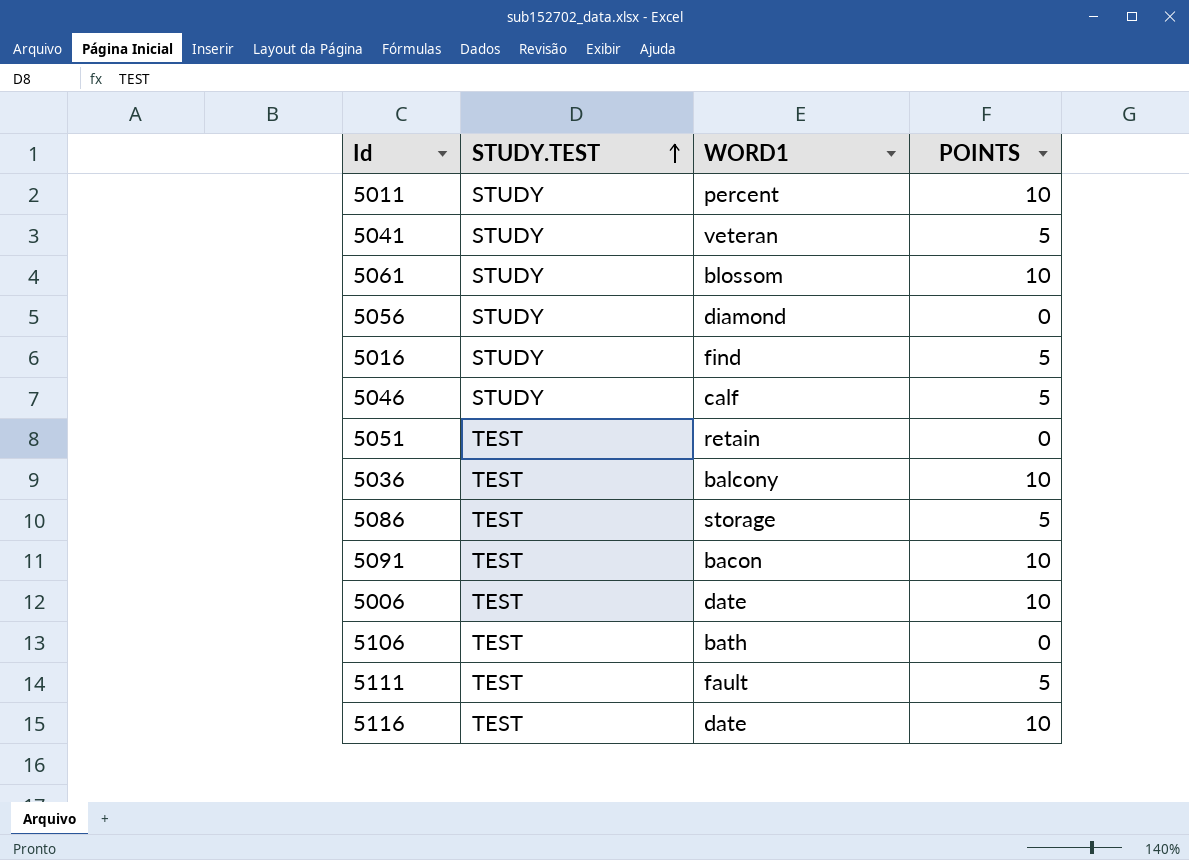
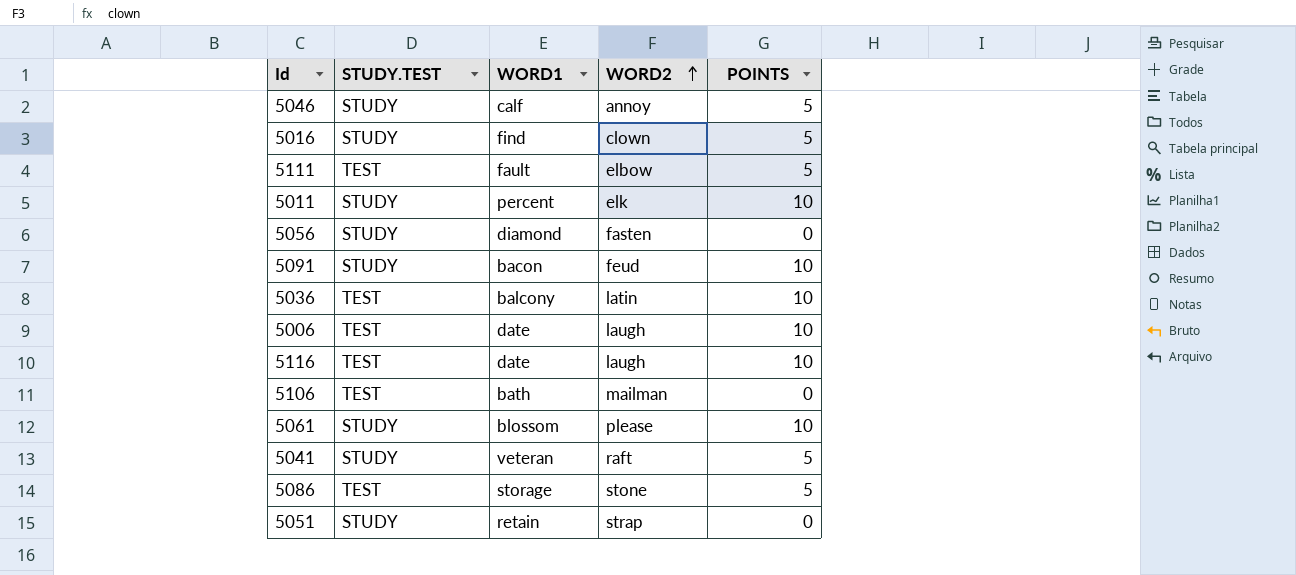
row order: STUDY.TEST ascending -> WORD2 ascending
column WORD2 | position: none -> 4
5091 | STUDY.TEST: TEST -> STUDY
5051 | STUDY.TEST: TEST -> STUDY

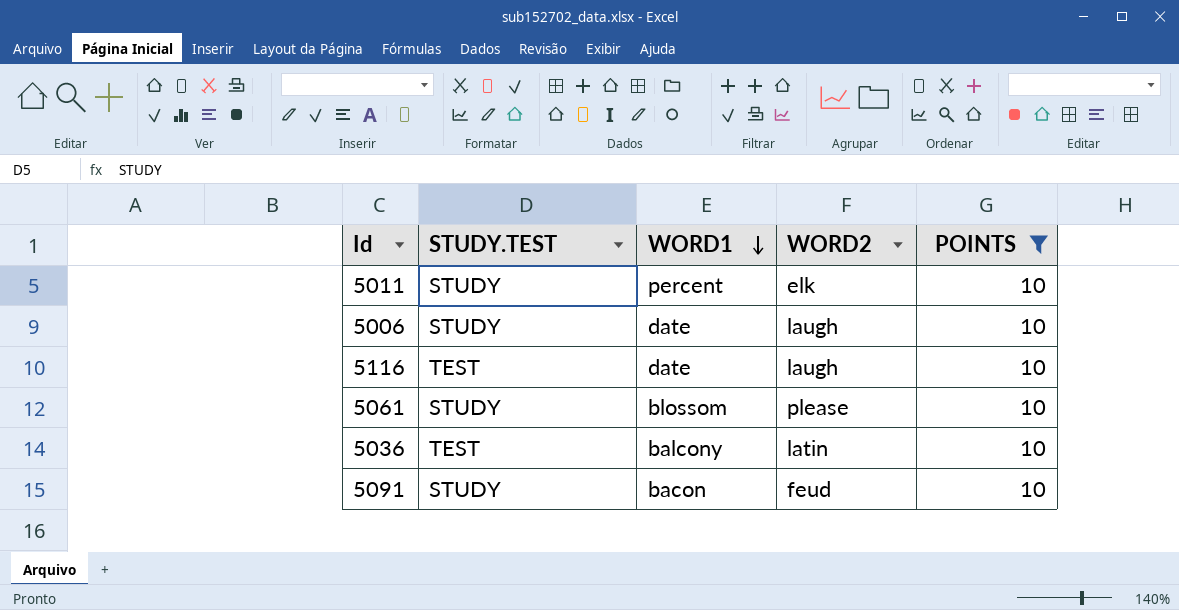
filter: none -> POINTS = 10
row order: WORD2 ascending -> WORD1 descending
5006 | STUDY.TEST: TEST -> STUDY

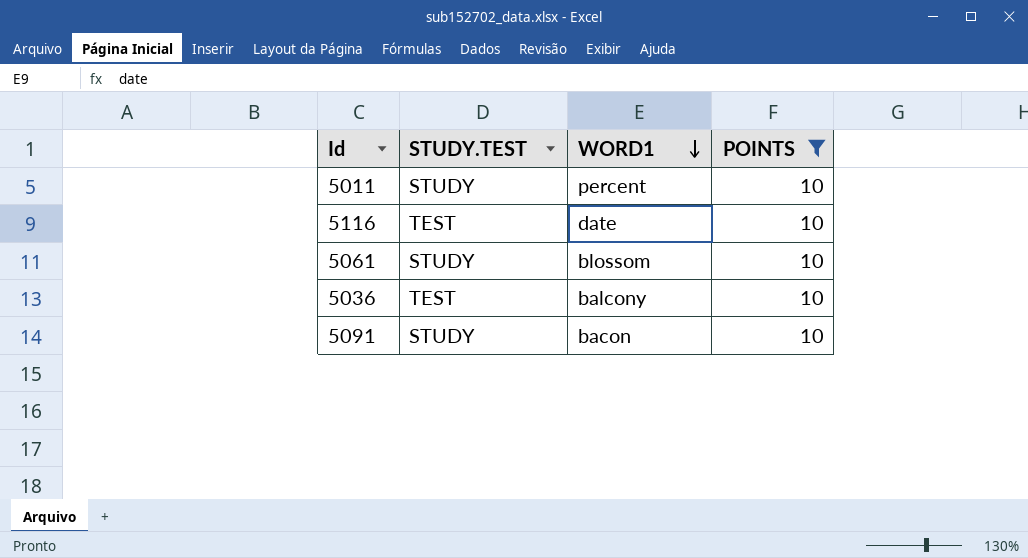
column WORD2 | position: 4 -> none
row 5006: STUDY | date | laugh | 10 -> none

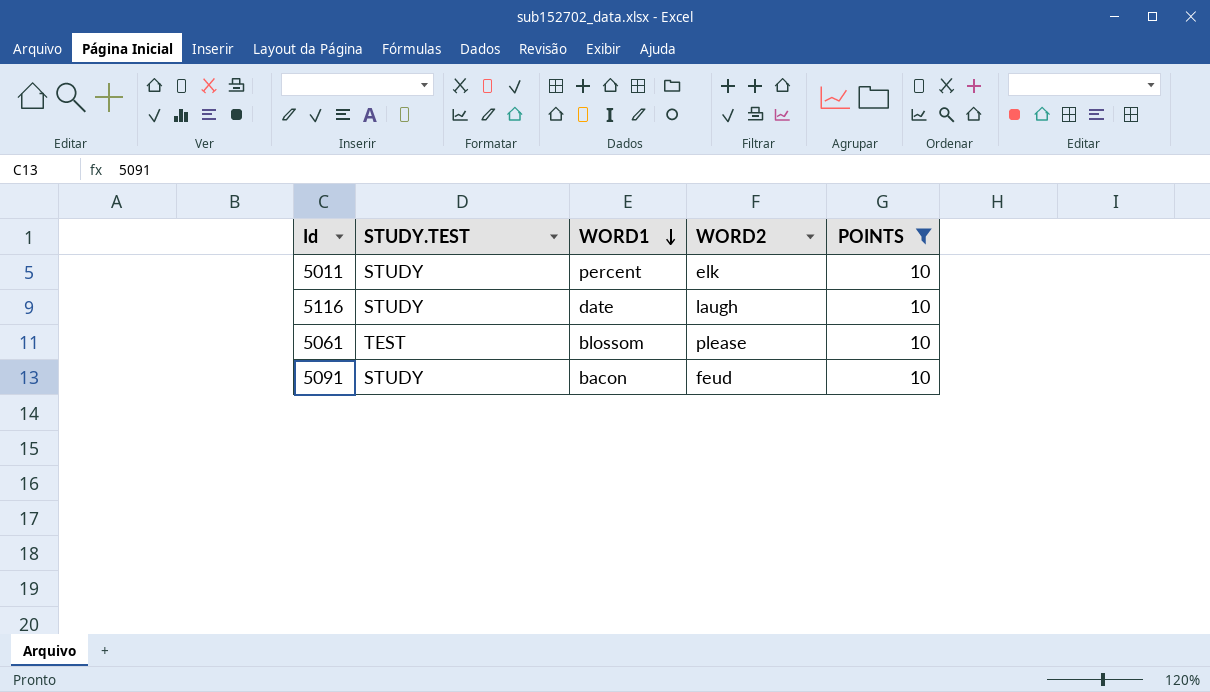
column WORD2 | position: none -> 4
row 5036: TEST | balcony | 10 -> none
5116 | STUDY.TEST: TEST -> STUDY
5061 | STUDY.TEST: STUDY -> TEST

